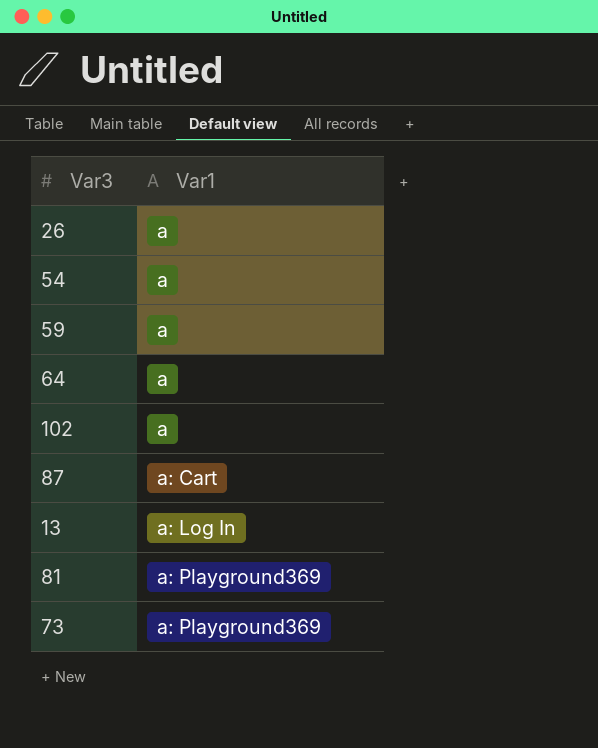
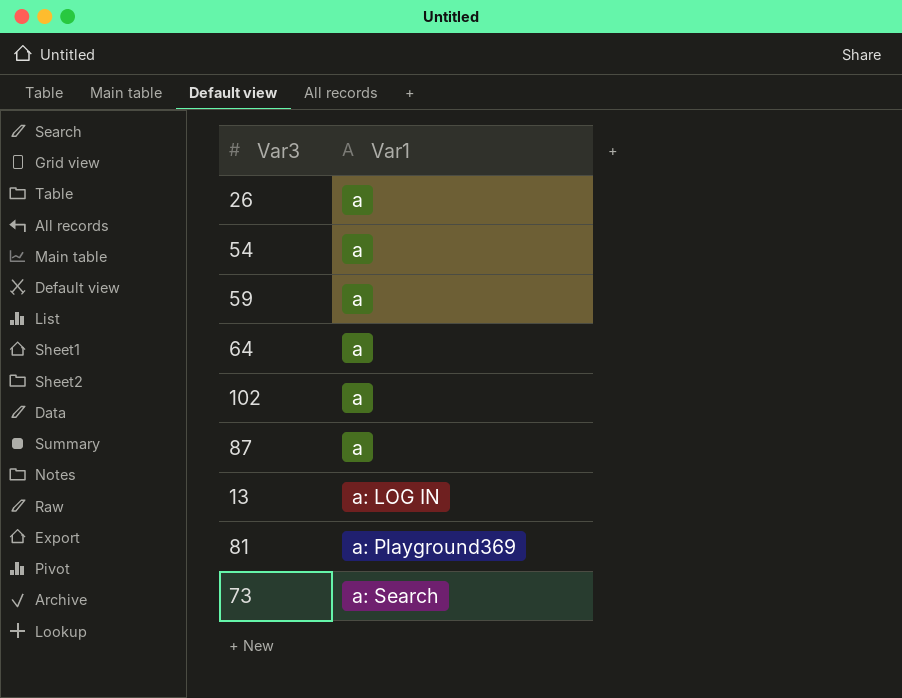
87 | Var1: a: Cart -> a
13 | Var1: a: Log In -> a: LOG IN
73 | Var1: a: Playground369 -> a: Search

